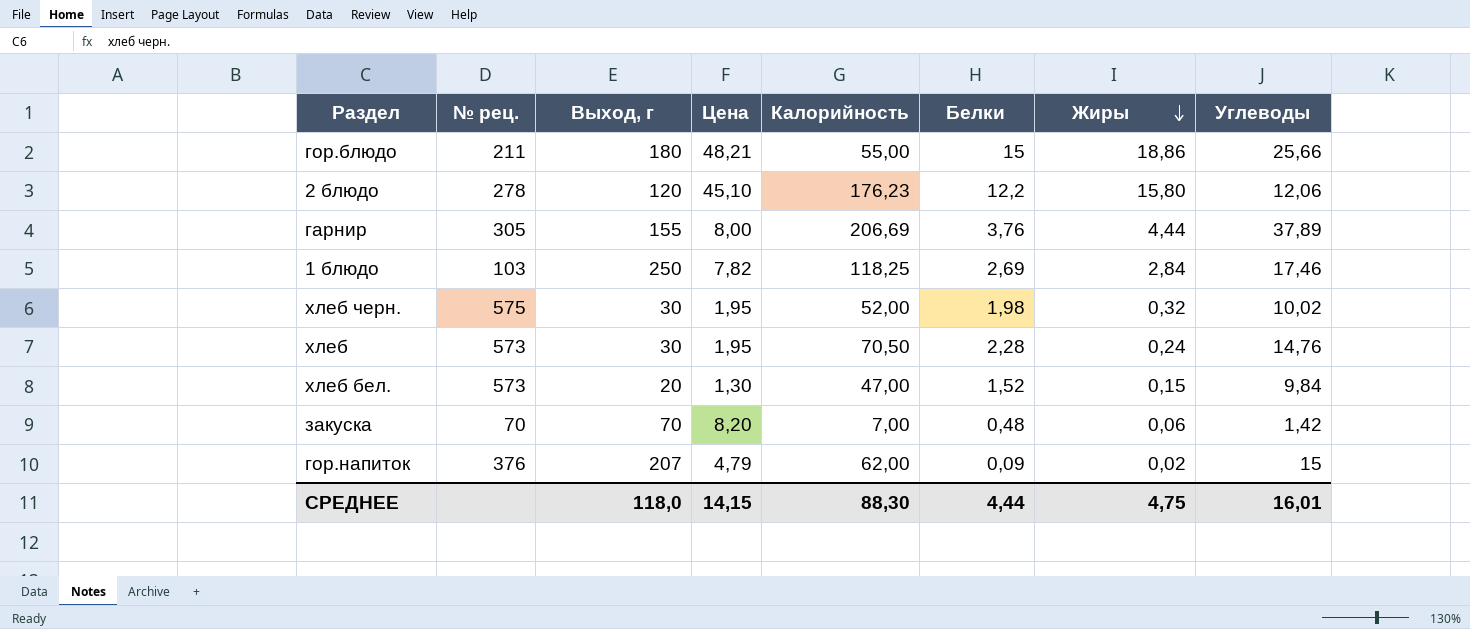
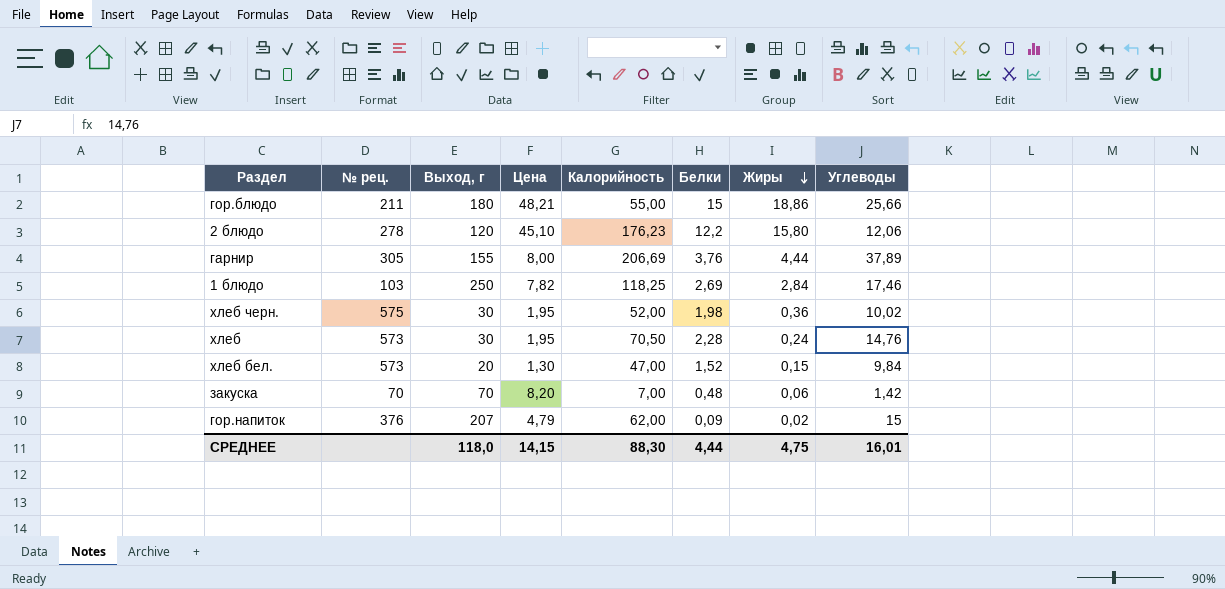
хлеб черн. | Жиры: 0,32 -> 0,36

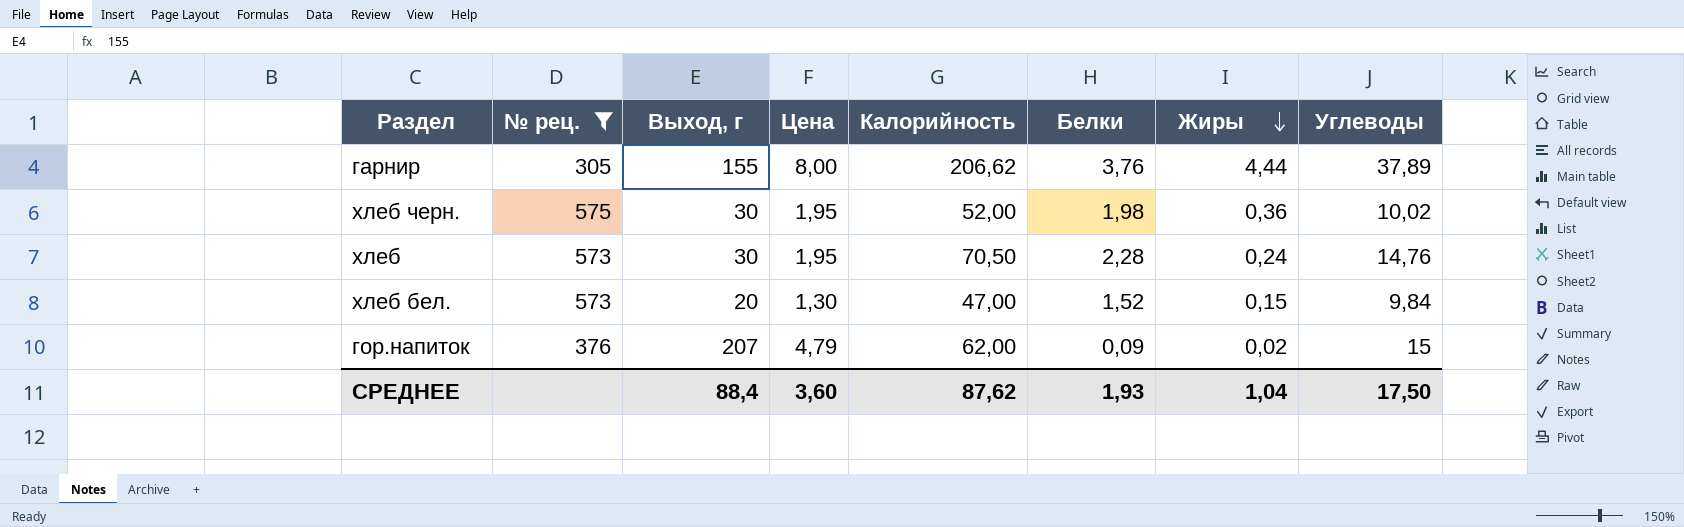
filter: none -> № рец. >= 305
гарнир | Калорийность: 206,69 -> 206,62
СРЕДНЕЕ | Выход, г: 118,0 -> 88,4
СРЕДНЕЕ | Цена: 14,15 -> 3,60
СРЕДНЕЕ | Калорийность: 88,30 -> 87,62
СРЕДНЕЕ | Белки: 4,44 -> 1,93
СРЕДНЕЕ | Жиры: 4,75 -> 1,04
СРЕДНЕЕ | Углеводы: 16,01 -> 17,50

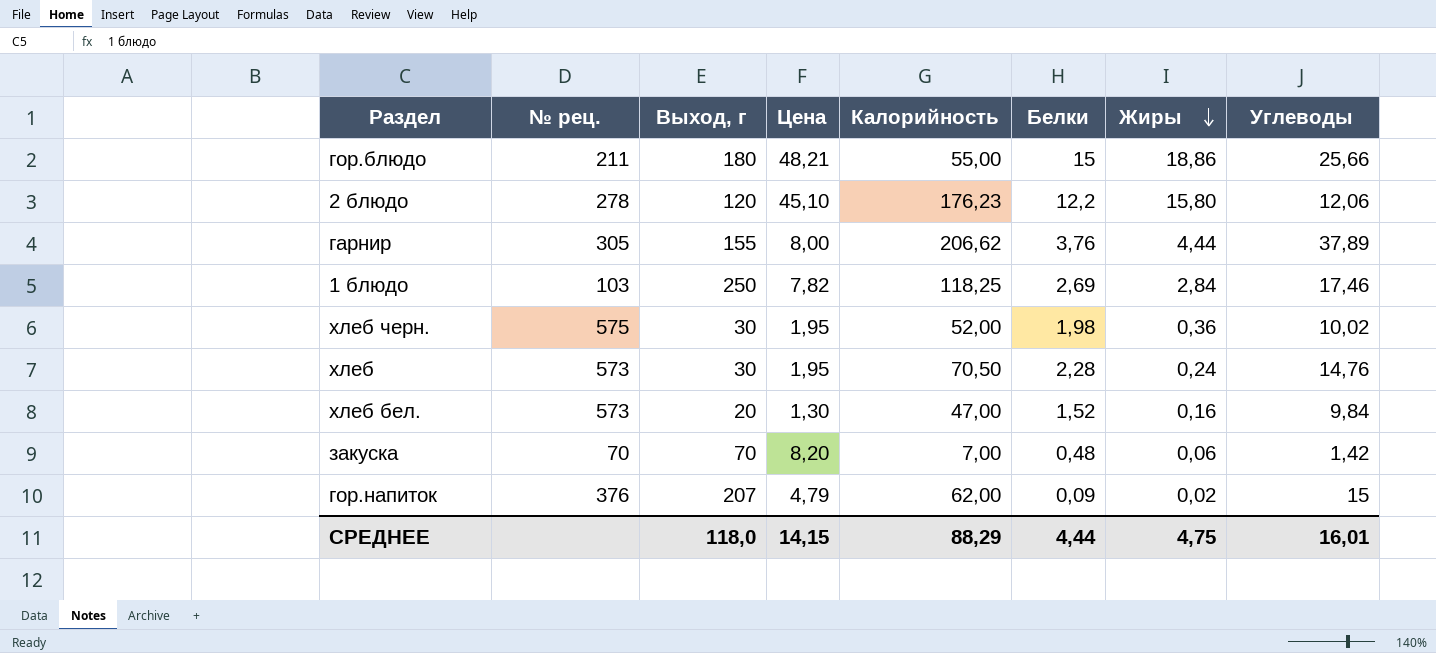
filter: № рец. >= 305 -> none
хлеб бел. | Жиры: 0,15 -> 0,16
СРЕДНЕЕ | Выход, г: 88,4 -> 118,0
СРЕДНЕЕ | Цена: 3,60 -> 14,15
СРЕДНЕЕ | Калорийность: 87,62 -> 88,29
СРЕДНЕЕ | Белки: 1,93 -> 4,44
СРЕДНЕЕ | Жиры: 1,04 -> 4,75
СРЕДНЕЕ | Углеводы: 17,50 -> 16,01

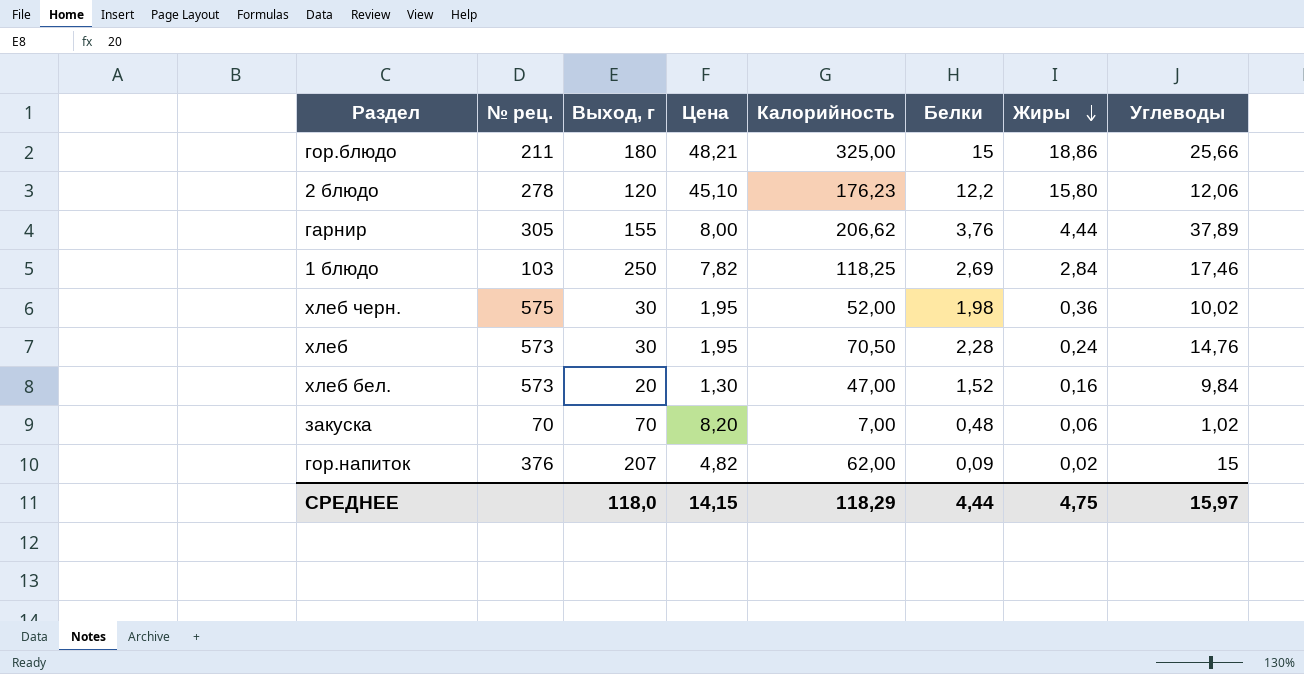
гор.блюдо | Калорийность: 55,00 -> 325,00
закуска | Углеводы: 1,42 -> 1,02
гор.напиток | Цена: 4,79 -> 4,82
СРЕДНЕЕ | Калорийность: 88,29 -> 118,29
СРЕДНЕЕ | Углеводы: 16,01 -> 15,97

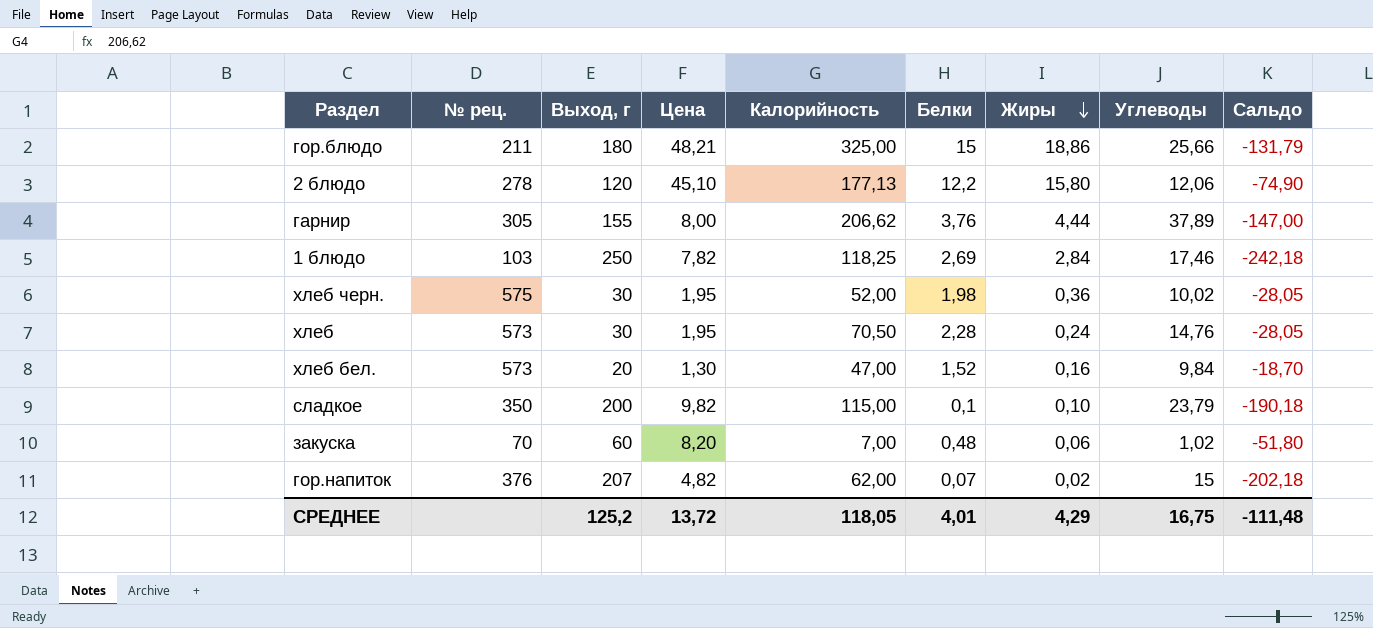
column Сальдо | formula: none -> [Цена] - [Выход, г]
2 блюдо | Калорийность: 176,23 -> 177,13
row сладкое: none -> 350 | 200 | 9,82 | 115,00 | 0,1 | 0,10 | 23,79 | -190,18
закуска | Выход, г: 70 -> 60
гор.напиток | Белки: 0,09 -> 0,07
СРЕДНЕЕ | Выход, г: 118,0 -> 125,2
СРЕДНЕЕ | Цена: 14,15 -> 13,72
СРЕДНЕЕ | Калорийность: 118,29 -> 118,05
СРЕДНЕЕ | Белки: 4,44 -> 4,01
СРЕДНЕЕ | Жиры: 4,75 -> 4,29
СРЕДНЕЕ | Углеводы: 15,97 -> 16,75

